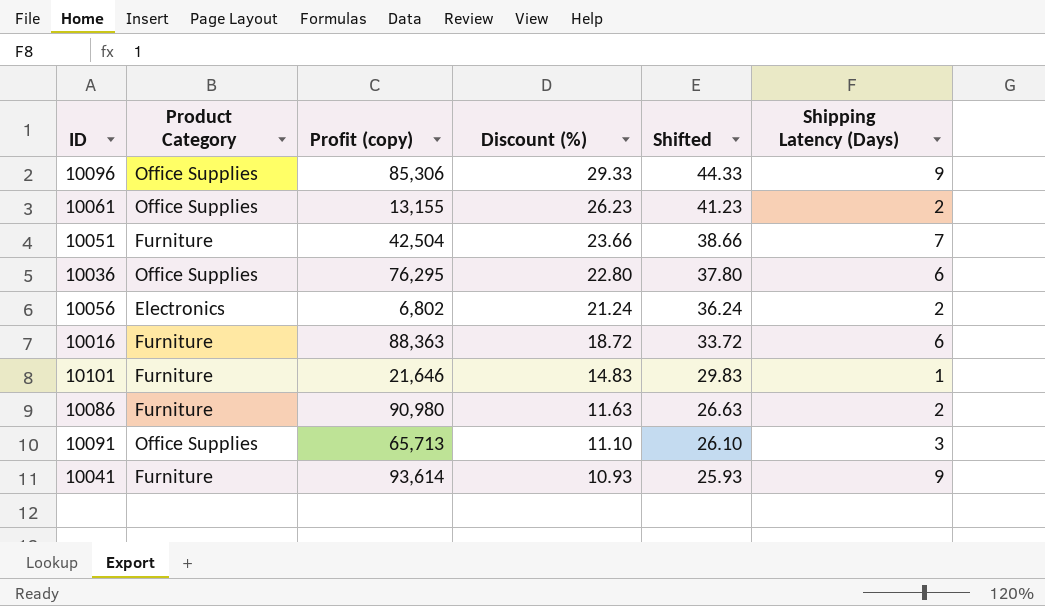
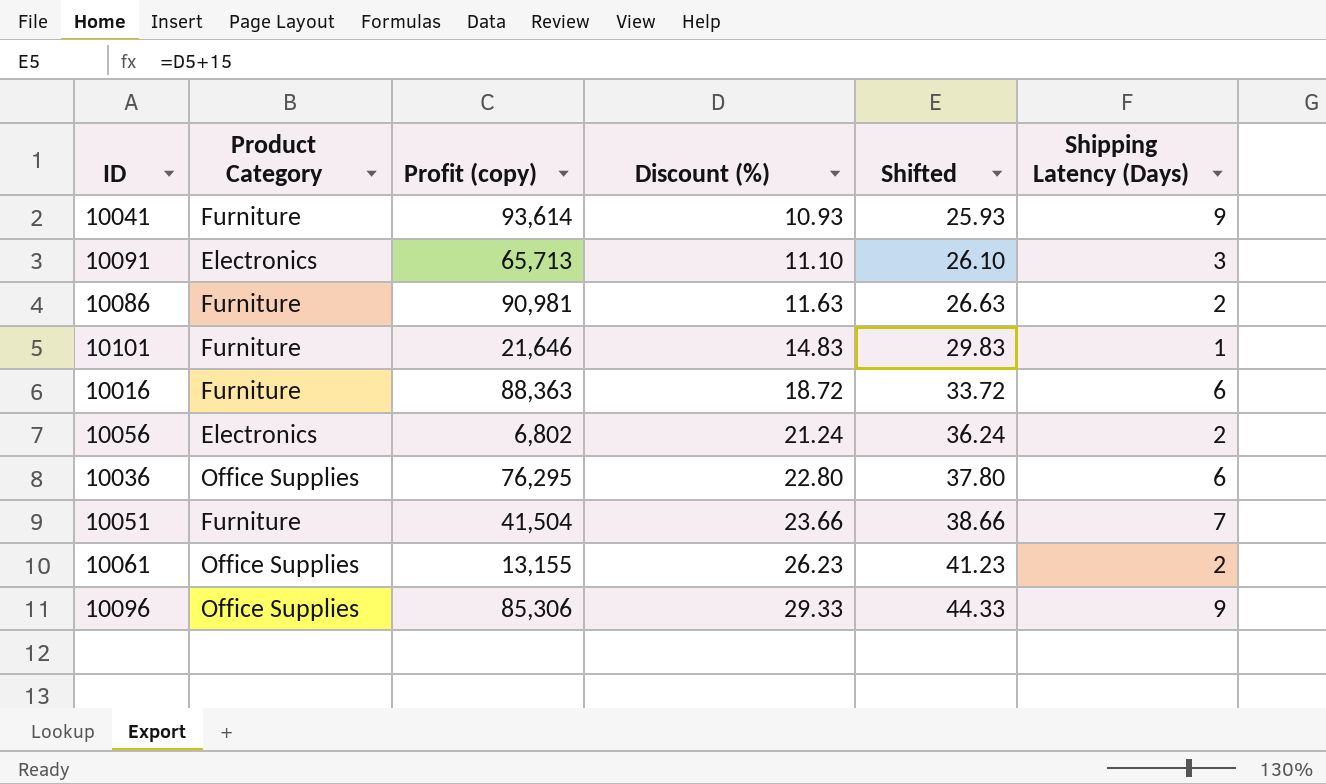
row order: Discount (%) descending -> Discount (%) ascending
10091 | Product Category: Office Supplies -> Electronics
10086 | Profit (copy): 90,980 -> 90,981
10051 | Profit (copy): 42,504 -> 41,504

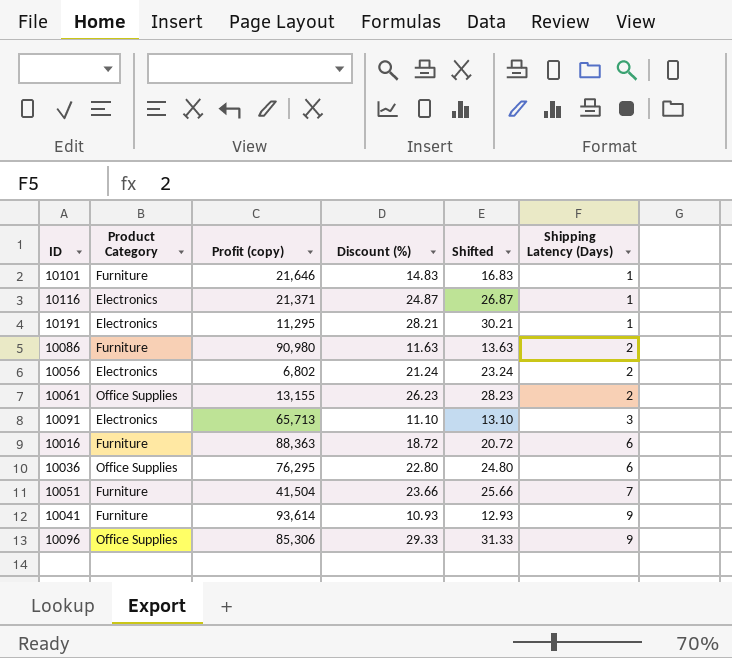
row order: Discount (%) ascending -> Shipping Latency (Days) ascending
column Shifted | formula: [Discount (%)] + 15 -> [Discount (%)] + 2
row 10116: none -> Electronics | 21,371 | 24.87 | 26.87 | 1
row 10191: none -> Electronics | 11,295 | 28.21 | 30.21 | 1
10086 | Profit (copy): 90,981 -> 90,980

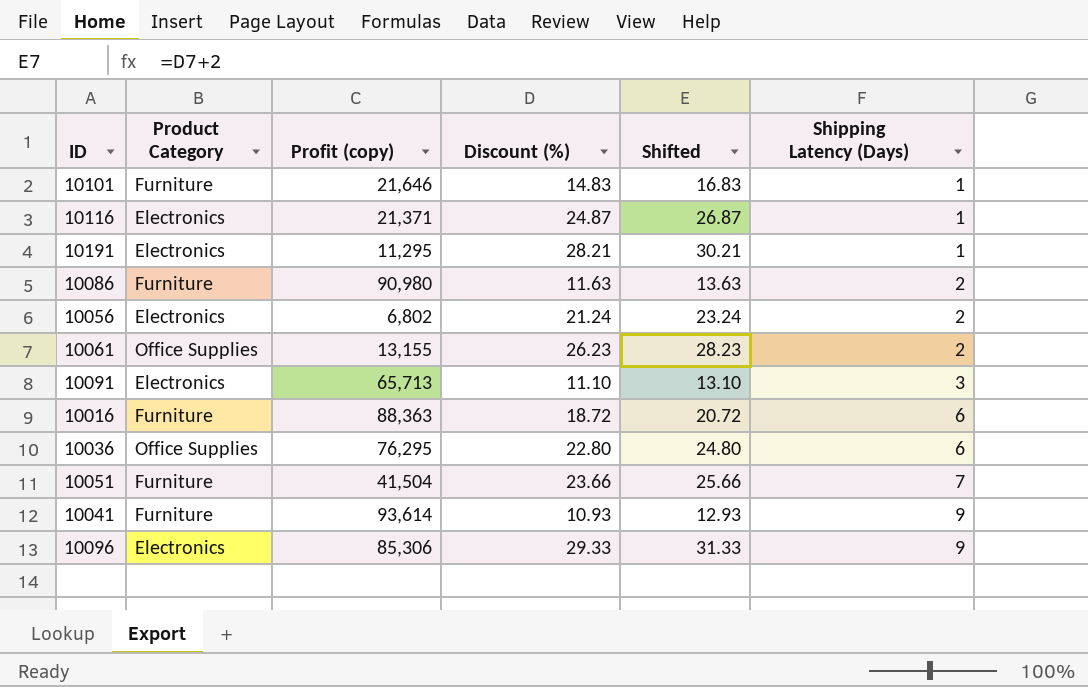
10096 | Product Category: Office Supplies -> Electronics

